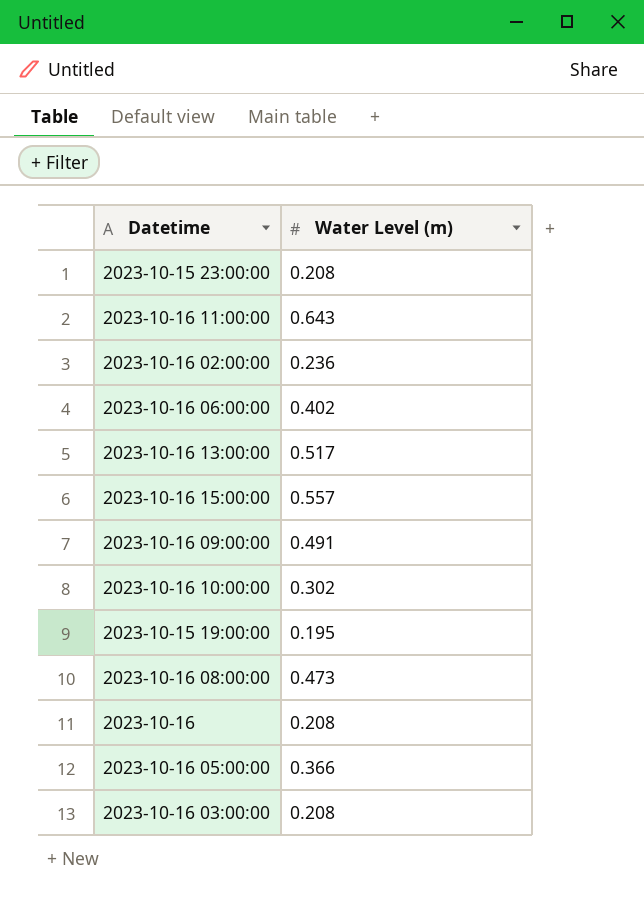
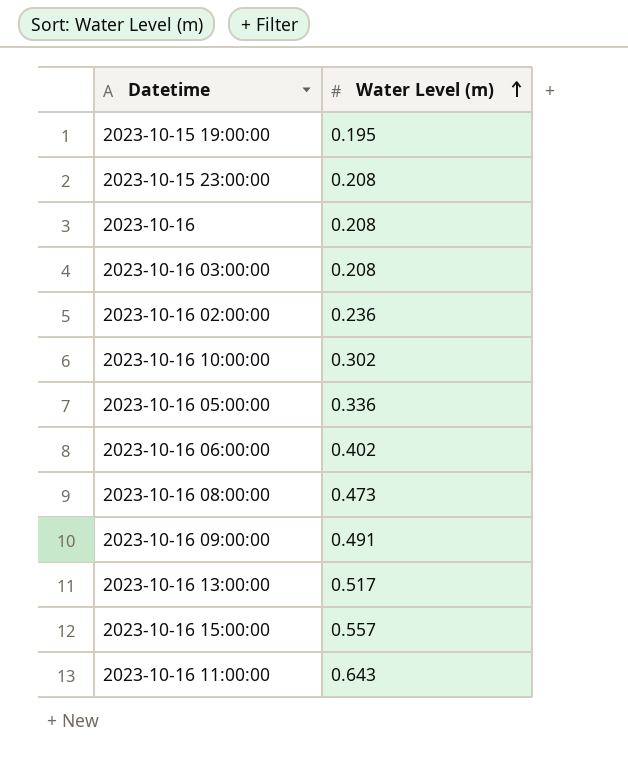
row order: none -> Water Level (m) ascending
2023-10-16 05:00:00 | Water Level (m): 0.366 -> 0.336

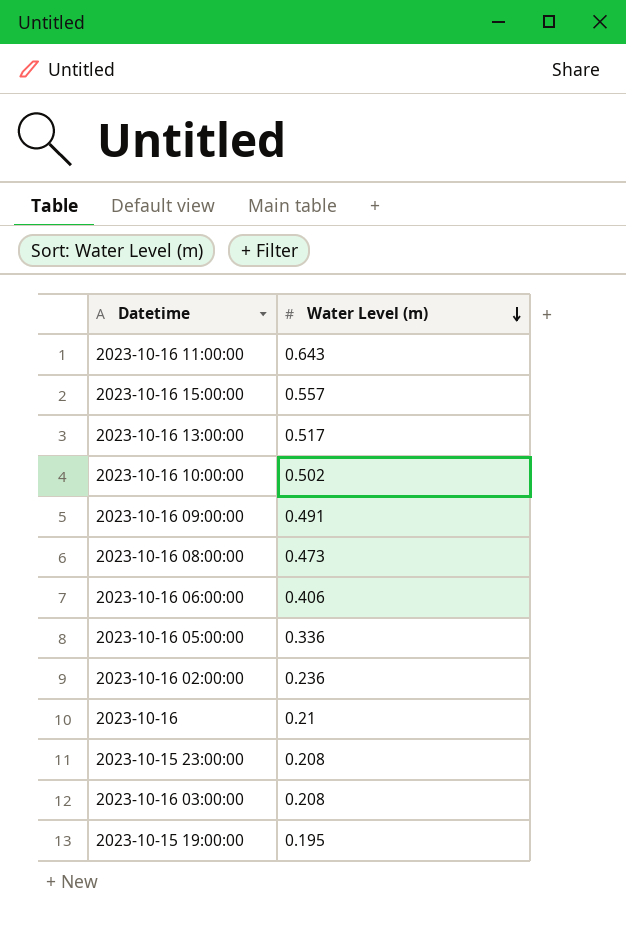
row order: Water Level (m) ascending -> Water Level (m) descending
2023-10-16 10:00:00 | Water Level (m): 0.302 -> 0.502
2023-10-16 06:00:00 | Water Level (m): 0.402 -> 0.406
2023-10-16 | Water Level (m): 0.208 -> 0.21

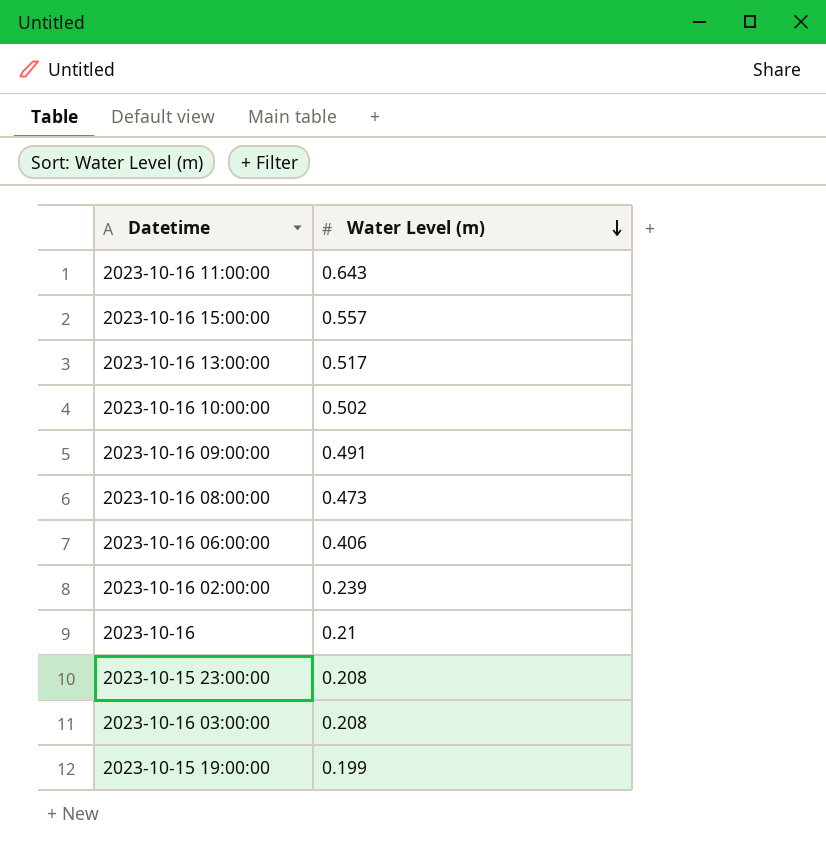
row 2023-10-16 05:00:00: 0.336 -> none
2023-10-16 02:00:00 | Water Level (m): 0.236 -> 0.239
2023-10-15 19:00:00 | Water Level (m): 0.195 -> 0.199

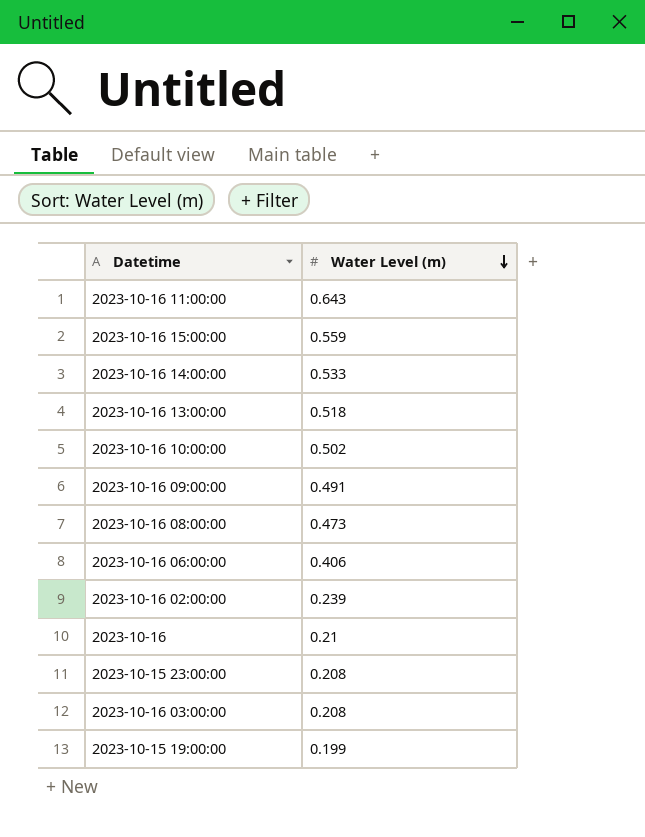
2023-10-16 15:00:00 | Water Level (m): 0.557 -> 0.559
row 2023-10-16 14:00:00: none -> 0.533
2023-10-16 13:00:00 | Water Level (m): 0.517 -> 0.518

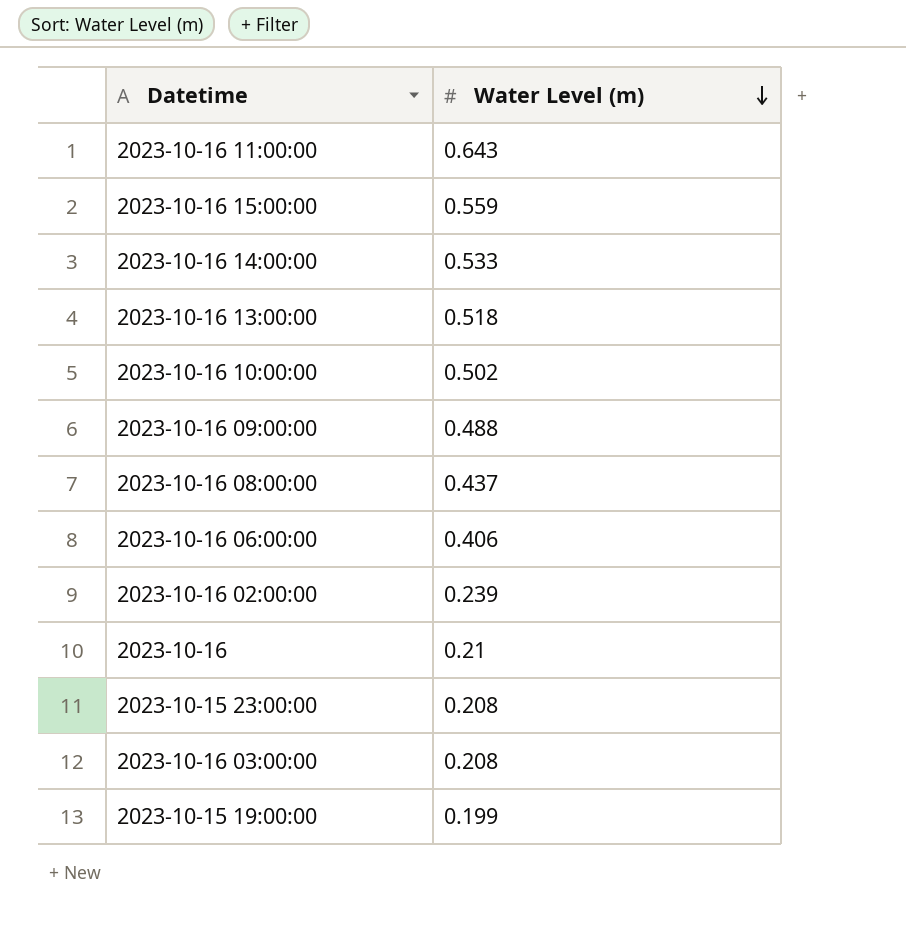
2023-10-16 09:00:00 | Water Level (m): 0.491 -> 0.488
2023-10-16 08:00:00 | Water Level (m): 0.473 -> 0.437

